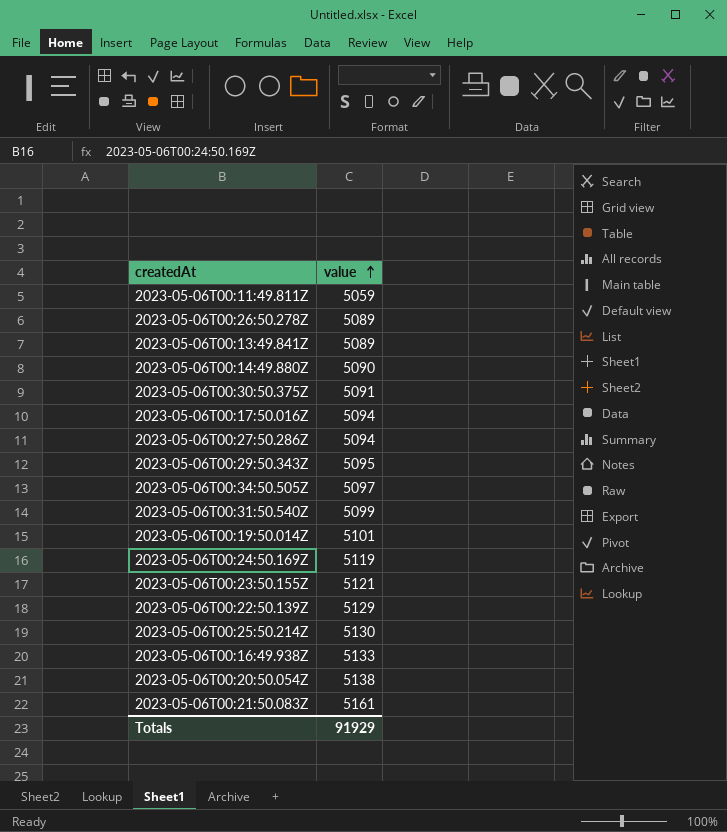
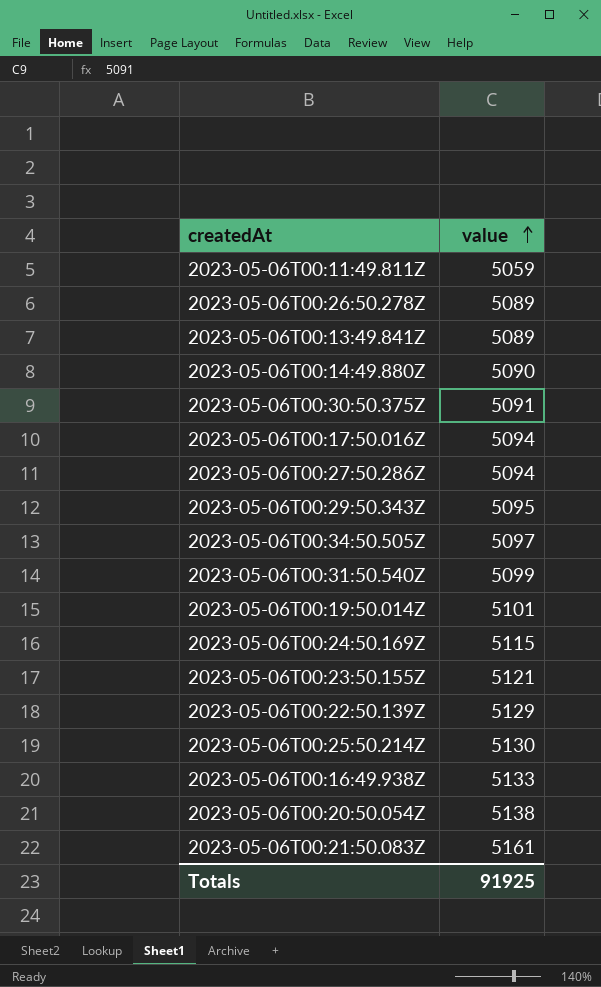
2023-05-06T00:24:50.169Z | value: 5119 -> 5115
Totals | value: 91929 -> 91925

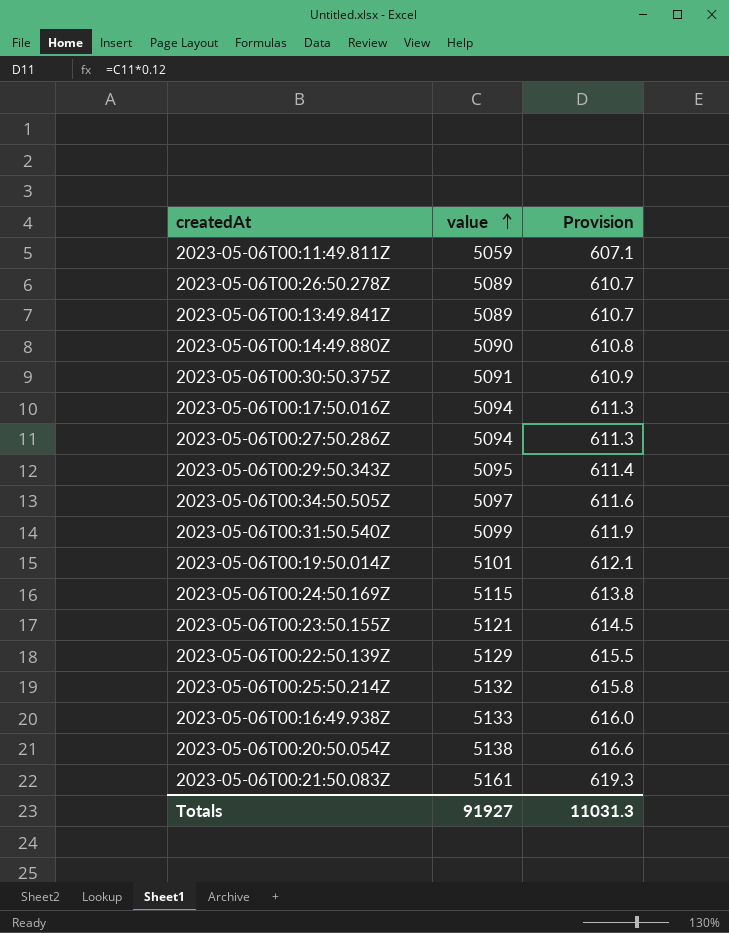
column Provision | formula: none -> [value] * 0.12
2023-05-06T00:25:50.214Z | value: 5130 -> 5132
Totals | value: 91925 -> 91927

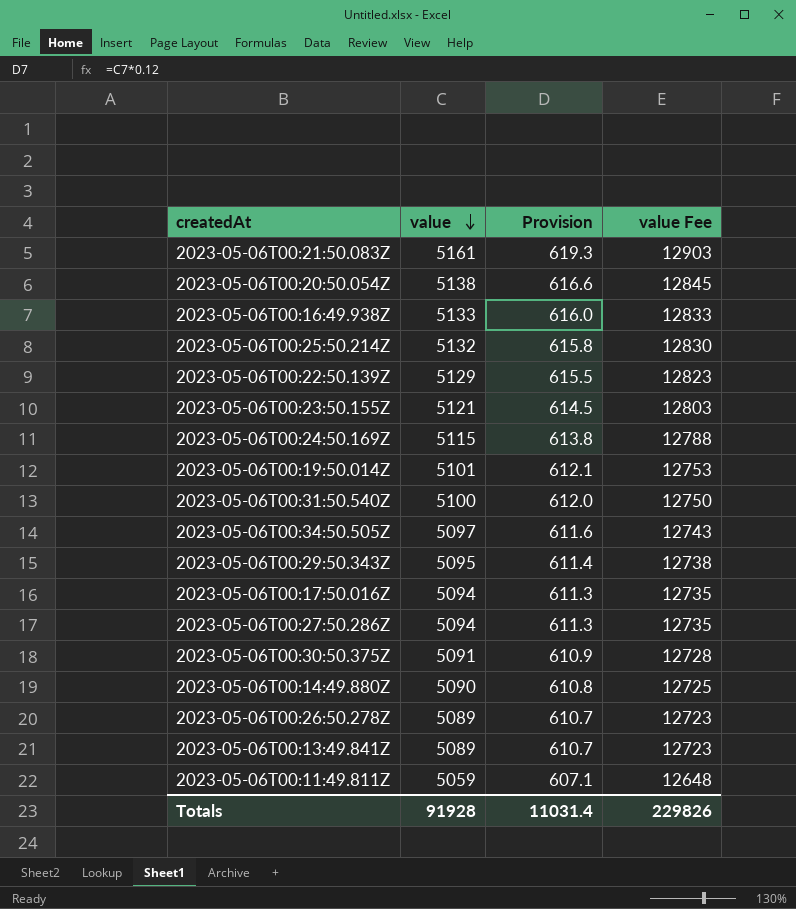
row order: value ascending -> value descending
column value Fee | formula: none -> [value] * 2.5
2023-05-06T00:31:50.540Z | value: 5099 -> 5100
2023-05-06T00:31:50.540Z | Provision: 611.9 -> 612.0
Totals | value: 91927 -> 91928
Totals | Provision: 11031.3 -> 11031.4

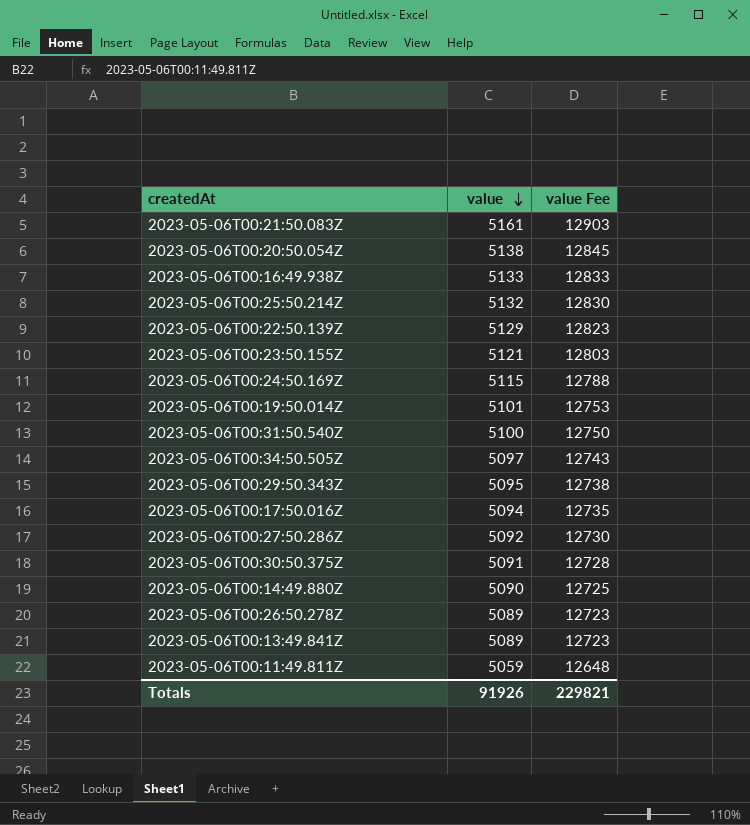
column Provision | formula: [value] * 0.12 -> none
2023-05-06T00:27:50.286Z | value: 5094 -> 5092
2023-05-06T00:27:50.286Z | value Fee: 12735 -> 12730
Totals | value: 91928 -> 91926
Totals | value Fee: 229826 -> 229821

